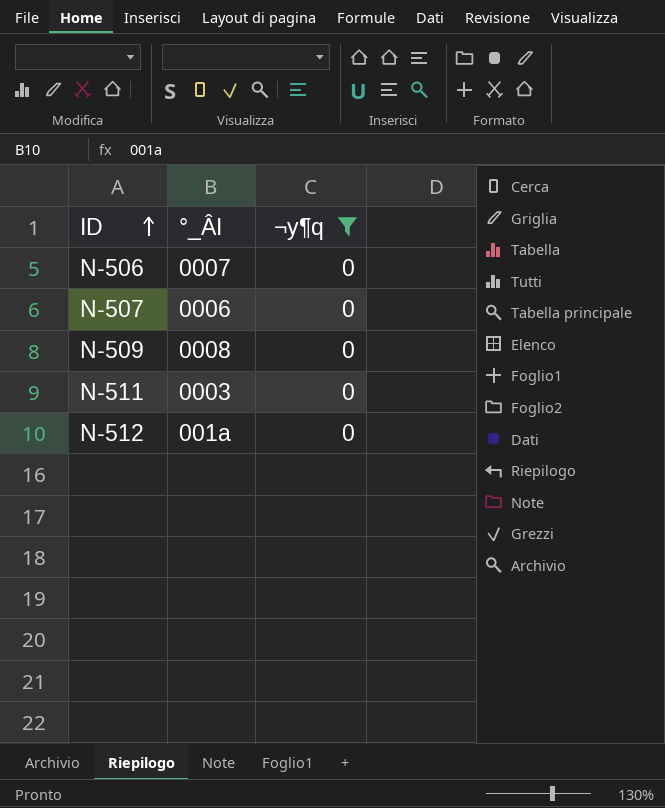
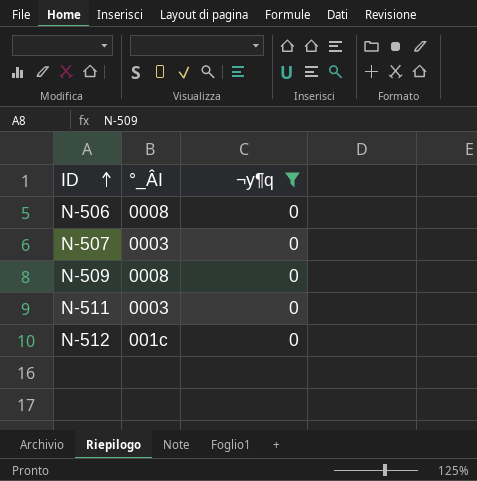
N-506 | °_ÂI: 0007 -> 0008
N-507 | °_ÂI: 0006 -> 0003
N-512 | °_ÂI: 001a -> 001c

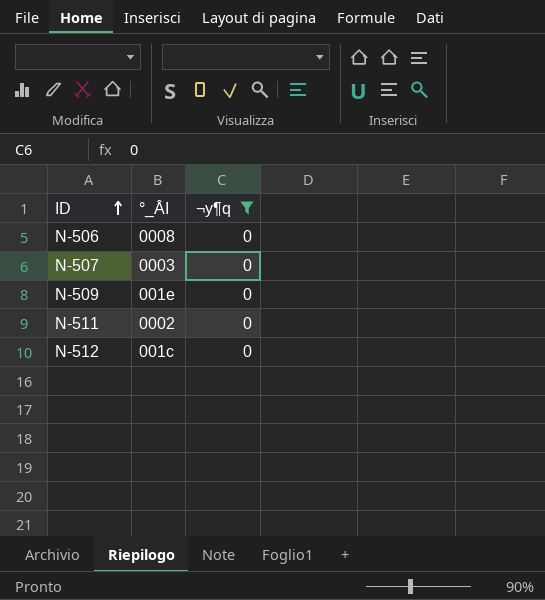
N-509 | °_ÂI: 0008 -> 001e
N-511 | °_ÂI: 0003 -> 0002

